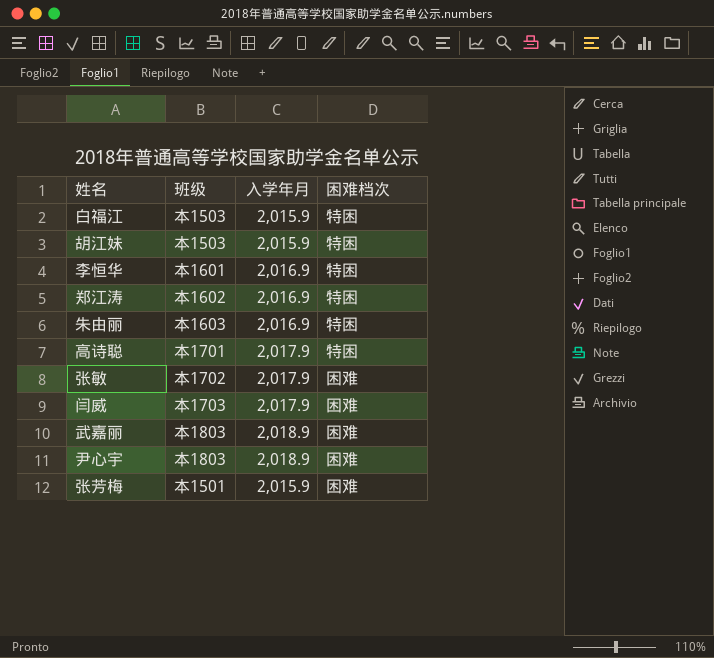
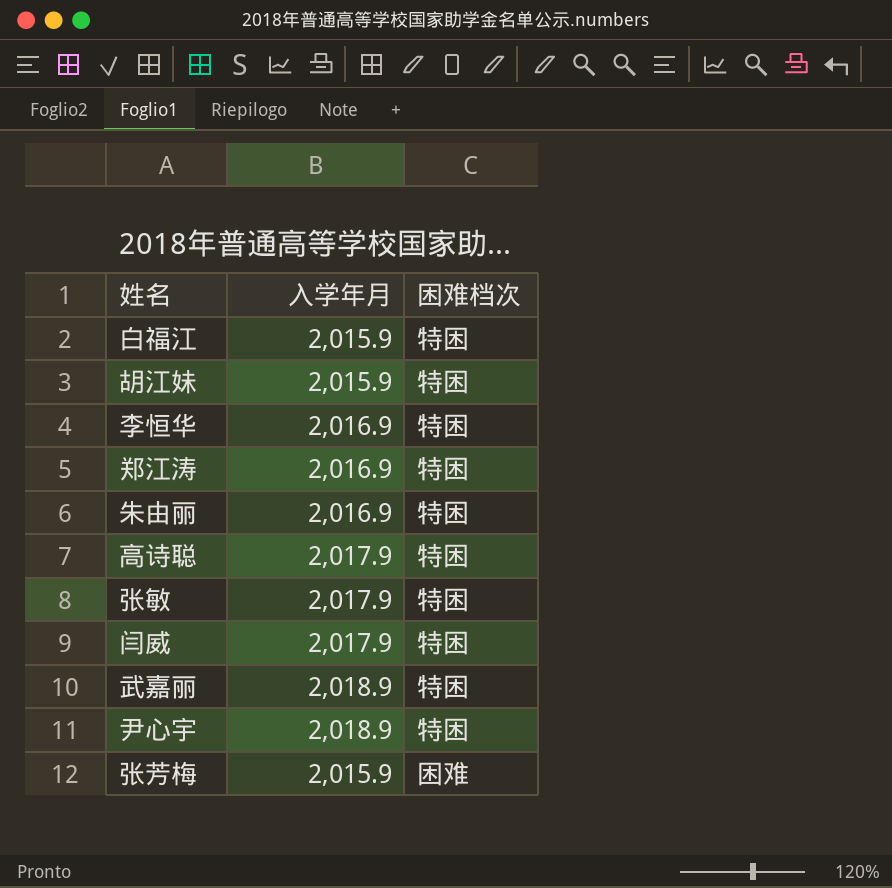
column 班级 | position: 2 -> none
张敏 | 困难档次: 困难 -> 特困
闫威 | 困难档次: 困难 -> 特困
武嘉丽 | 困难档次: 困难 -> 特困
尹心宇 | 困难档次: 困难 -> 特困

